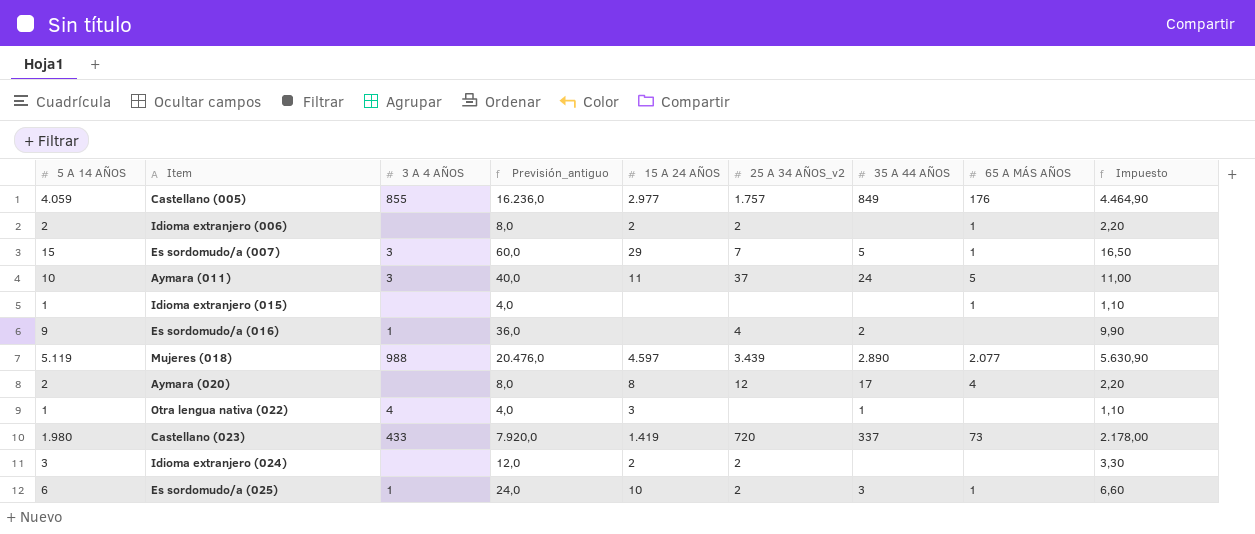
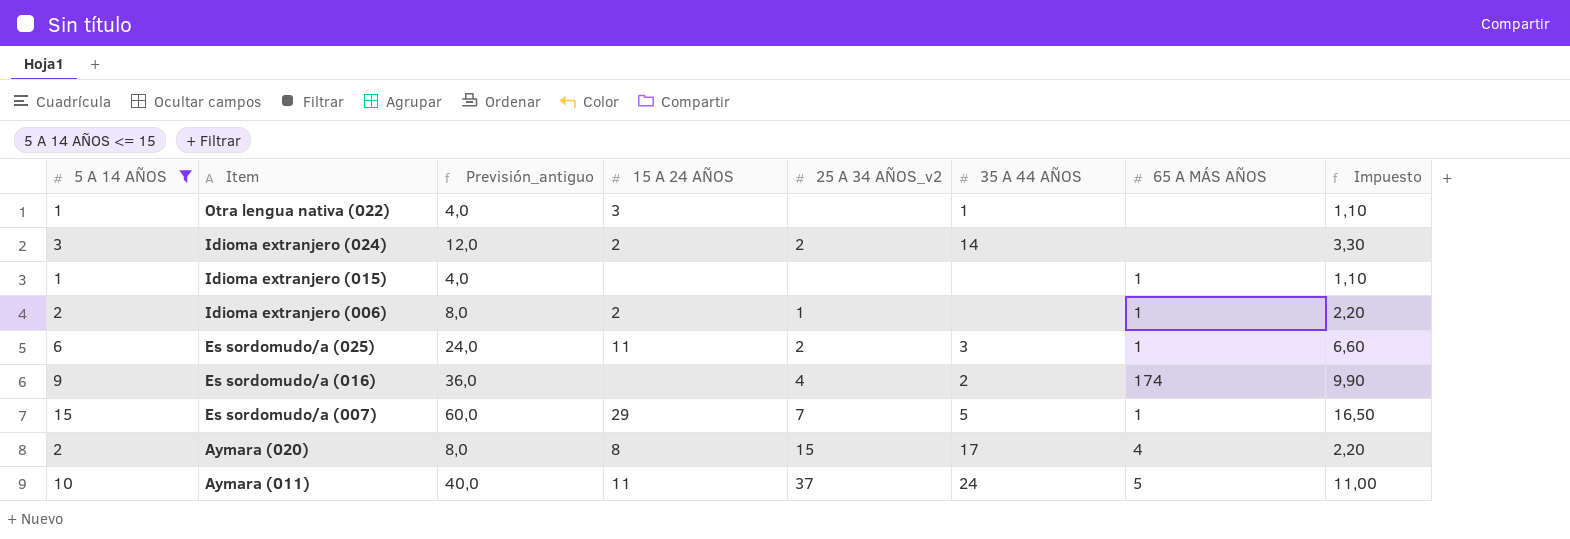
filter: none -> 5 A 14 AÑOS <= 15
row order: none -> Item descending
column 3 A 4 AÑOS | position: 3 -> none
Idioma extranjero (024) | 35 A 44 AÑOS: none -> 14
Idioma extranjero (006) | 25 A 34 AÑOS_v2: 2 -> 1
Es sordomudo/a (025) | 15 A 24 AÑOS: 10 -> 11
Es sordomudo/a (016) | 65 A MÁS AÑOS: none -> 174
Aymara (020) | 25 A 34 AÑOS_v2: 12 -> 15

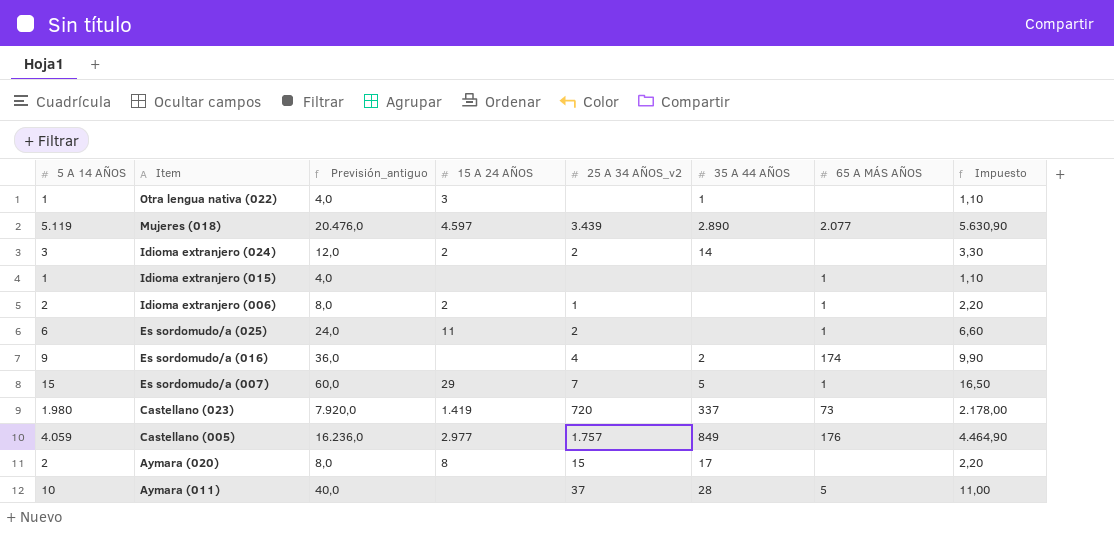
filter: 5 A 14 AÑOS <= 15 -> none
Es sordomudo/a (025) | 35 A 44 AÑOS: 3 -> none
Aymara (020) | 65 A MÁS AÑOS: 4 -> none
Aymara (011) | 15 A 24 AÑOS: 11 -> none
Aymara (011) | 35 A 44 AÑOS: 24 -> 28

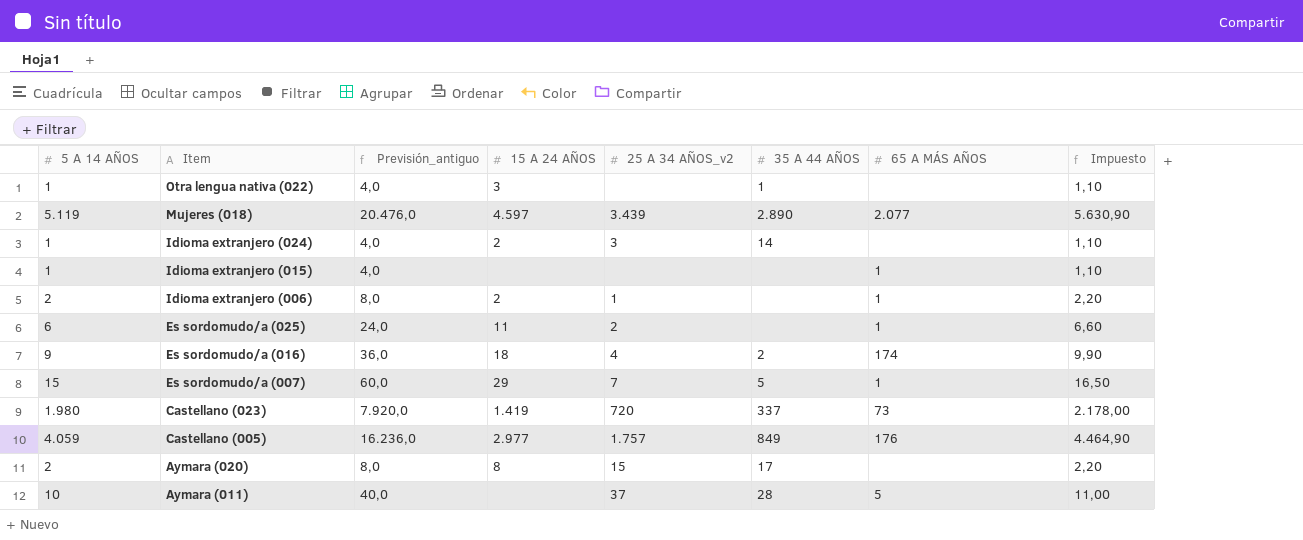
Idioma extranjero (024) | 5 A 14 AÑOS: 3 -> 1
Idioma extranjero (024) | Previsión_antiguo: 12,0 -> 4,0
Idioma extranjero (024) | 25 A 34 AÑOS_v2: 2 -> 3
Idioma extranjero (024) | Impuesto: 3,30 -> 1,10
Es sordomudo/a (016) | 15 A 24 AÑOS: none -> 18

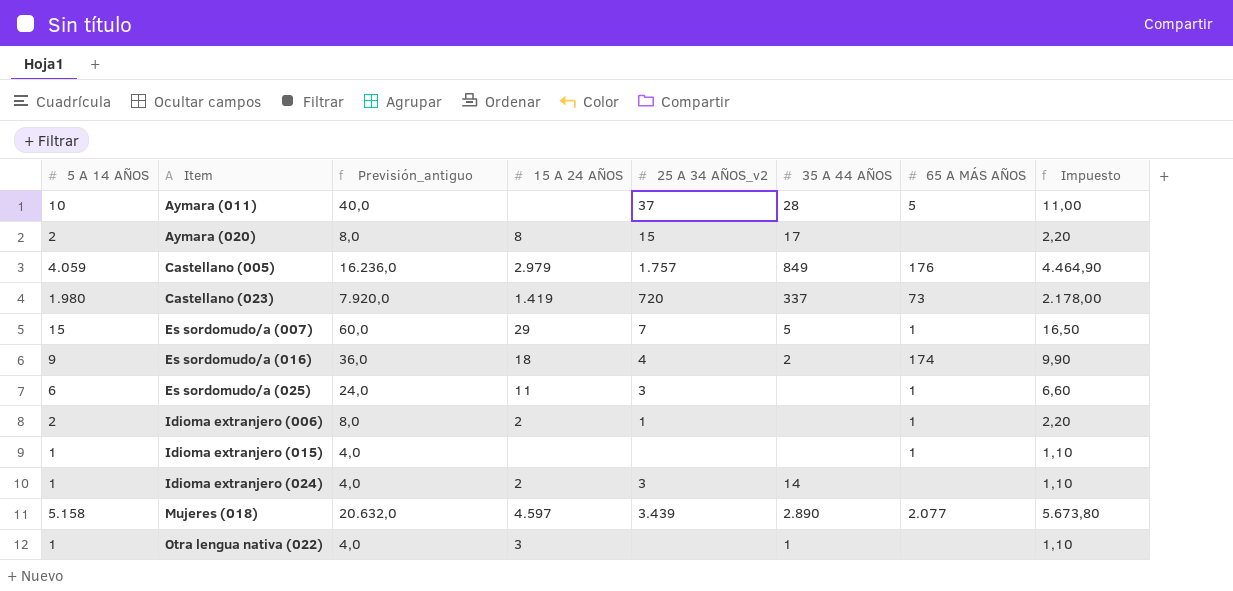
row order: Item descending -> Item ascending
Castellano (005) | 15 A 24 AÑOS: 2.977 -> 2.979
Es sordomudo/a (025) | 25 A 34 AÑOS_v2: 2 -> 3
Mujeres (018) | 5 A 14 AÑOS: 5.119 -> 5.158
Mujeres (018) | Previsión_antiguo: 20.476,0 -> 20.632,0
Mujeres (018) | Impuesto: 5.630,90 -> 5.673,80

